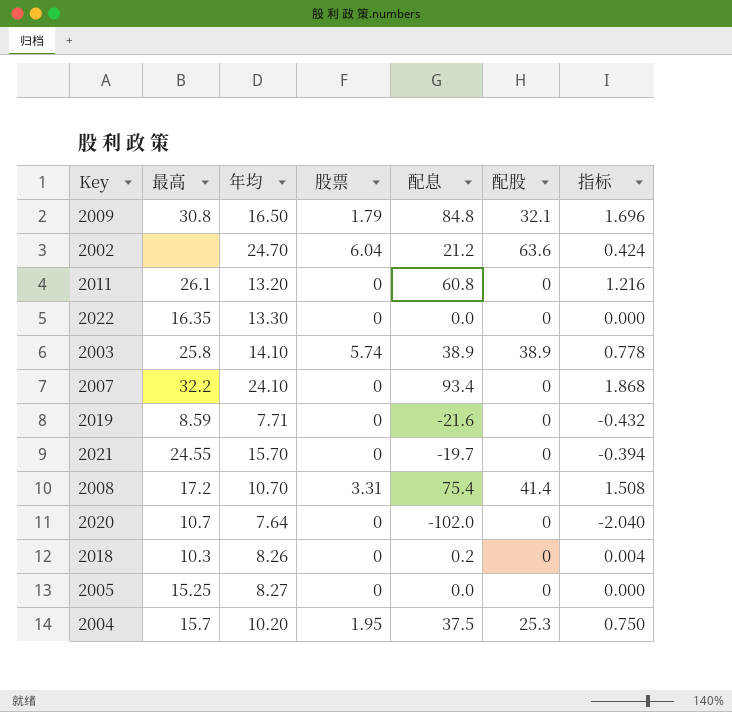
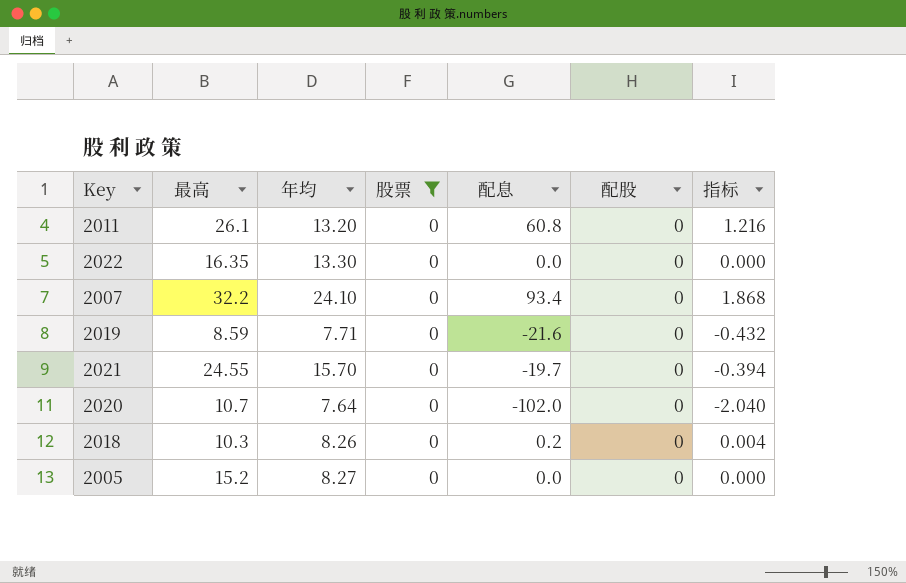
filter: none -> 股票 = 0
2005 | 最高: 15.25 -> 15.2

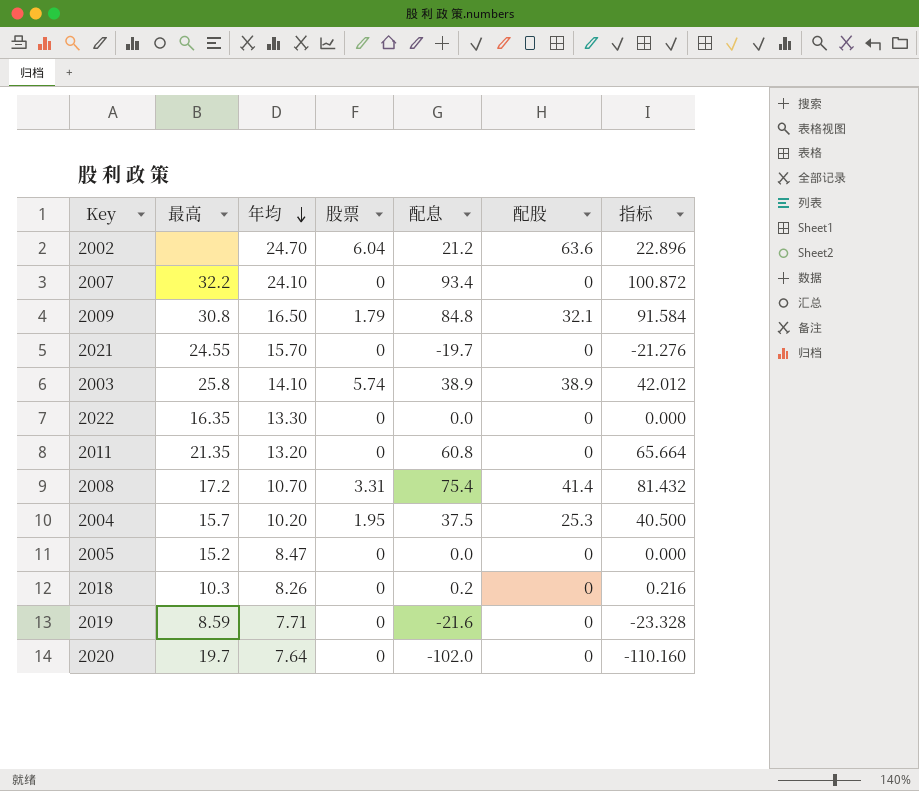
filter: 股票 = 0 -> none
row order: none -> 年均 descending
column 指标 | formula: [配息] * 0.02 -> [配息] * 1.08
2011 | 最高: 26.1 -> 21.35
2005 | 年均: 8.27 -> 8.47
2020 | 最高: 10.7 -> 19.7

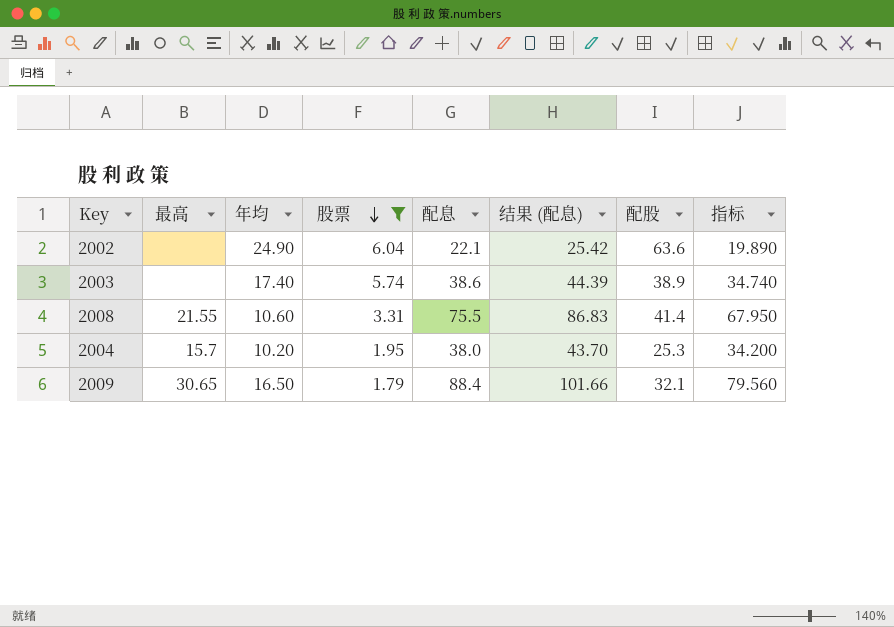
filter: none -> 股票 != 0
row order: 年均 descending -> 股票 descending
column 结果 (配息) | formula: none -> [配息] * 1.15
column 指标 | formula: [配息] * 1.08 -> [配息] * 0.9
2002 | 年均: 24.70 -> 24.90
2002 | 配息: 21.2 -> 22.1
2003 | 最高: 25.8 -> none
2003 | 年均: 14.10 -> 17.40
2003 | 配息: 38.9 -> 38.6
2008 | 最高: 17.2 -> 21.55
2008 | 年均: 10.70 -> 10.60
2008 | 配息: 75.4 -> 75.5
2004 | 配息: 37.5 -> 38.0
2009 | 最高: 30.8 -> 30.65
2009 | 配息: 84.8 -> 88.4

